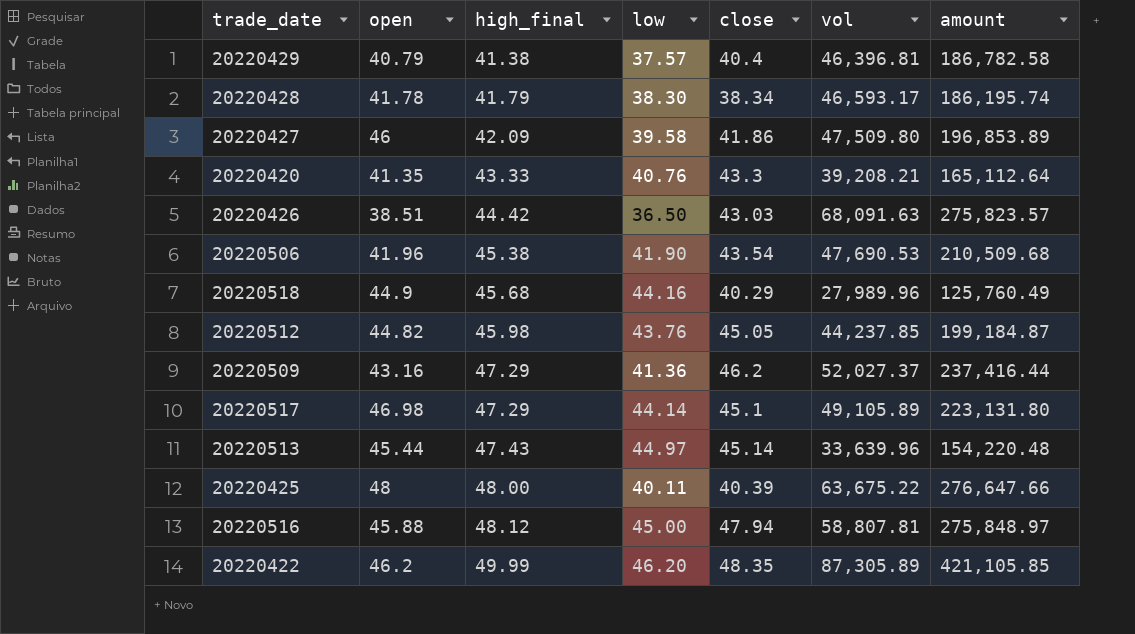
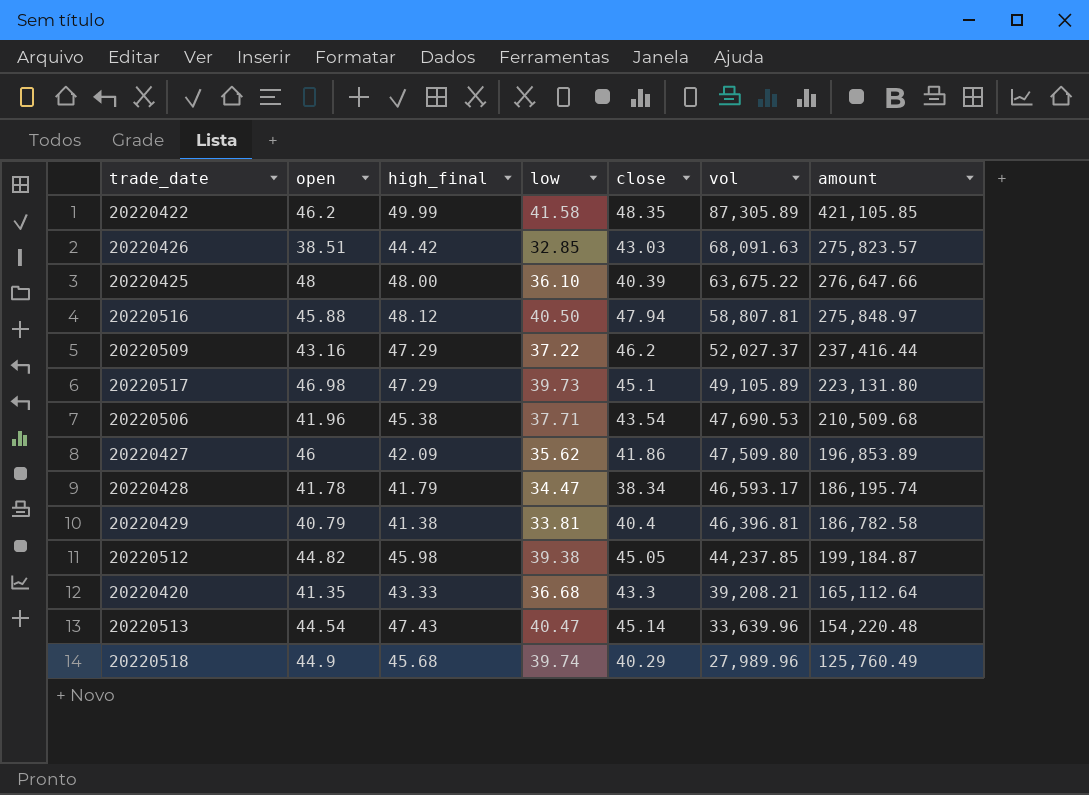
row order: high_final ascending -> vol descending
20220422 | low: 46.20 -> 41.58
20220426 | low: 36.50 -> 32.85
20220425 | low: 40.11 -> 36.10
20220516 | low: 45.00 -> 40.50
20220509 | low: 41.36 -> 37.22
20220517 | low: 44.14 -> 39.73
20220506 | low: 41.90 -> 37.71
20220427 | low: 39.58 -> 35.62
20220428 | low: 38.30 -> 34.47
20220429 | low: 37.57 -> 33.81
20220512 | low: 43.76 -> 39.38
20220420 | low: 40.76 -> 36.68
20220513 | open: 45.44 -> 44.54
20220513 | low: 44.97 -> 40.47
20220518 | low: 44.16 -> 39.74

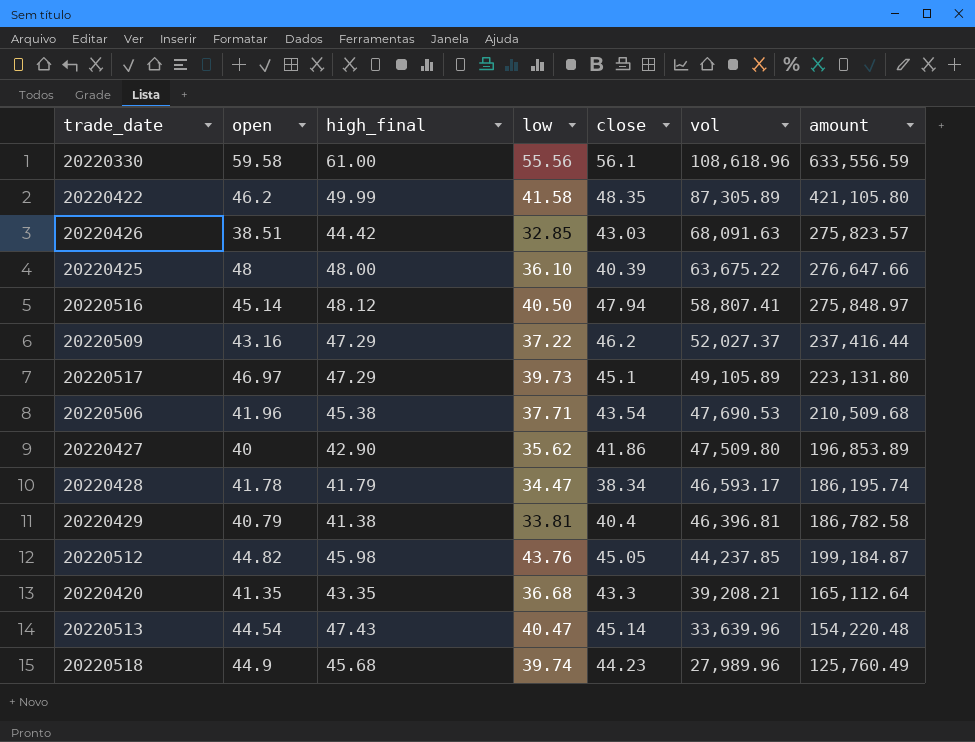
row 20220330: none -> 59.58 | 61.00 | 55.56 | 56.1 | 108,618.96 | 633,556.59
20220422 | amount: 421,105.85 -> 421,105.80
20220516 | open: 45.88 -> 45.14
20220516 | vol: 58,807.81 -> 58,807.41
20220517 | open: 46.98 -> 46.97
20220427 | open: 46 -> 40
20220427 | high_final: 42.09 -> 42.90
20220512 | low: 39.38 -> 43.76
20220420 | high_final: 43.33 -> 43.35
20220518 | close: 40.29 -> 44.23

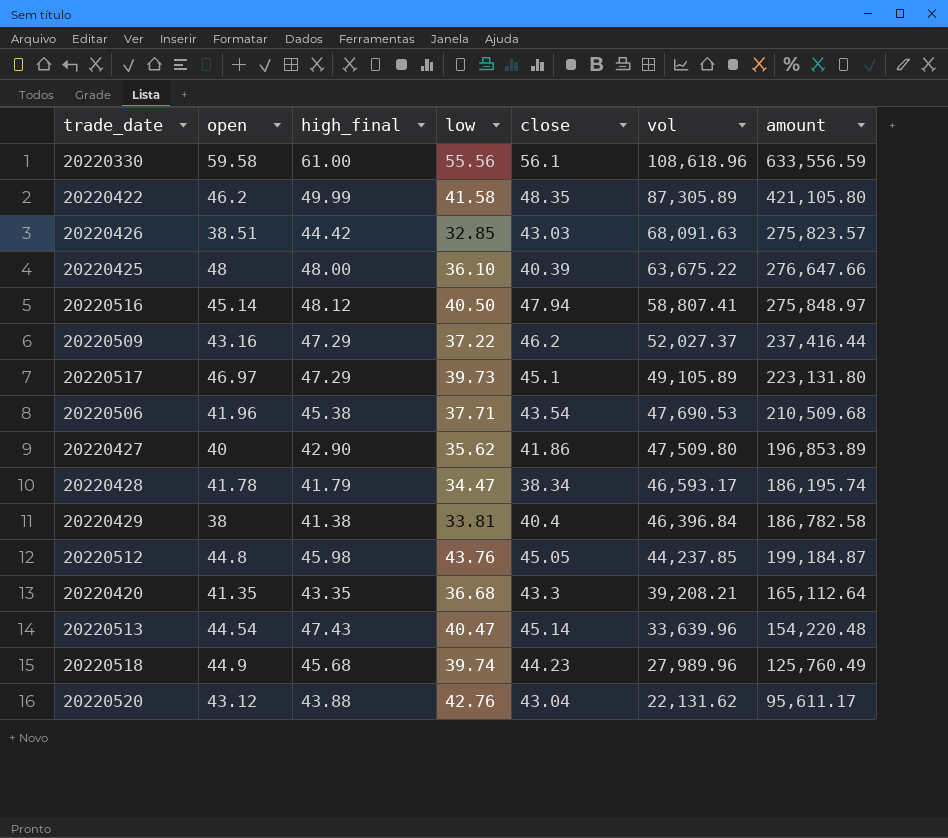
20220429 | open: 40.79 -> 38
20220429 | vol: 46,396.81 -> 46,396.84
20220512 | open: 44.82 -> 44.8
row 20220520: none -> 43.12 | 43.88 | 42.76 | 43.04 | 22,131.62 | 95,611.17

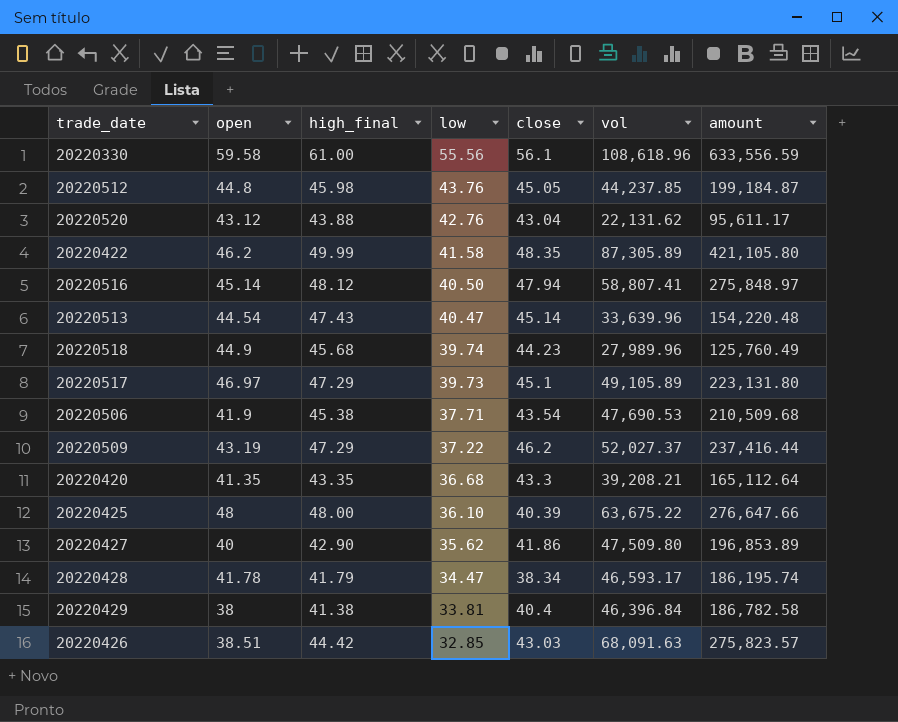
row order: vol descending -> low descending
20220506 | open: 41.96 -> 41.9
20220509 | open: 43.16 -> 43.19

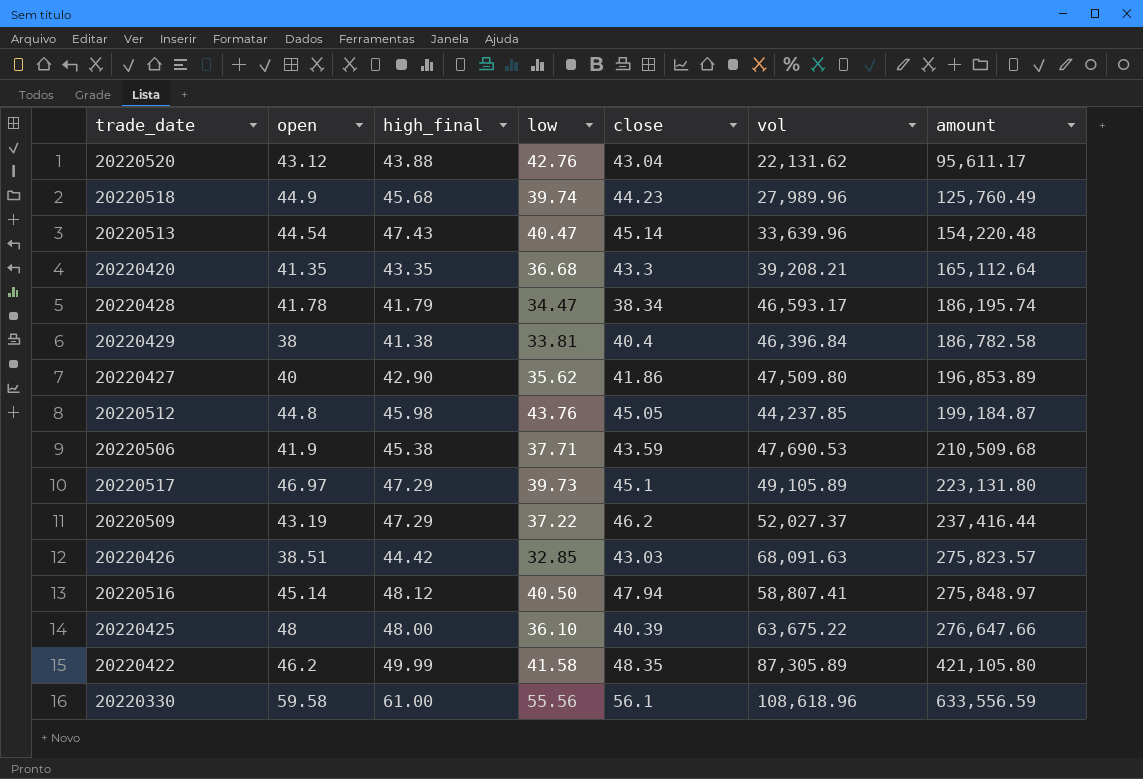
row order: low descending -> amount ascending
20220506 | close: 43.54 -> 43.59

